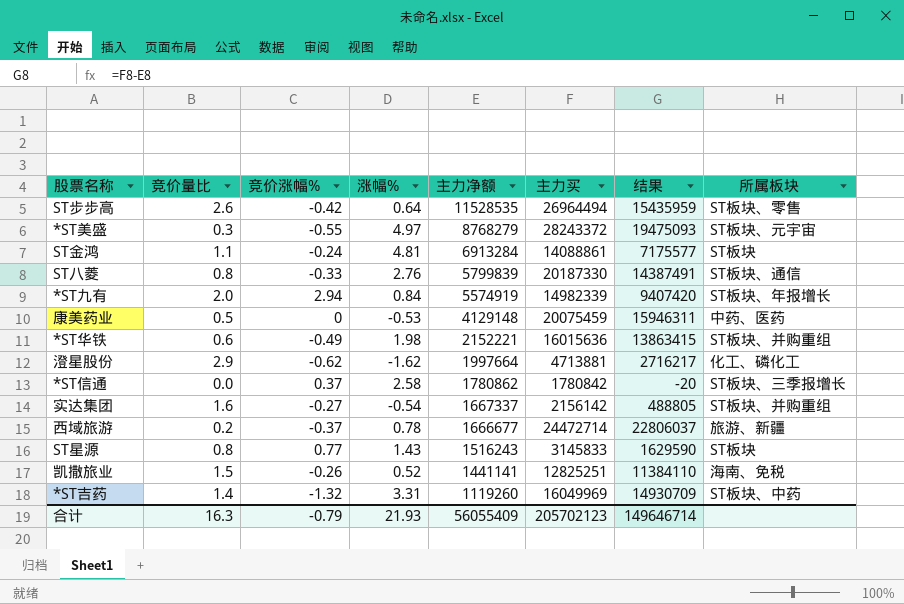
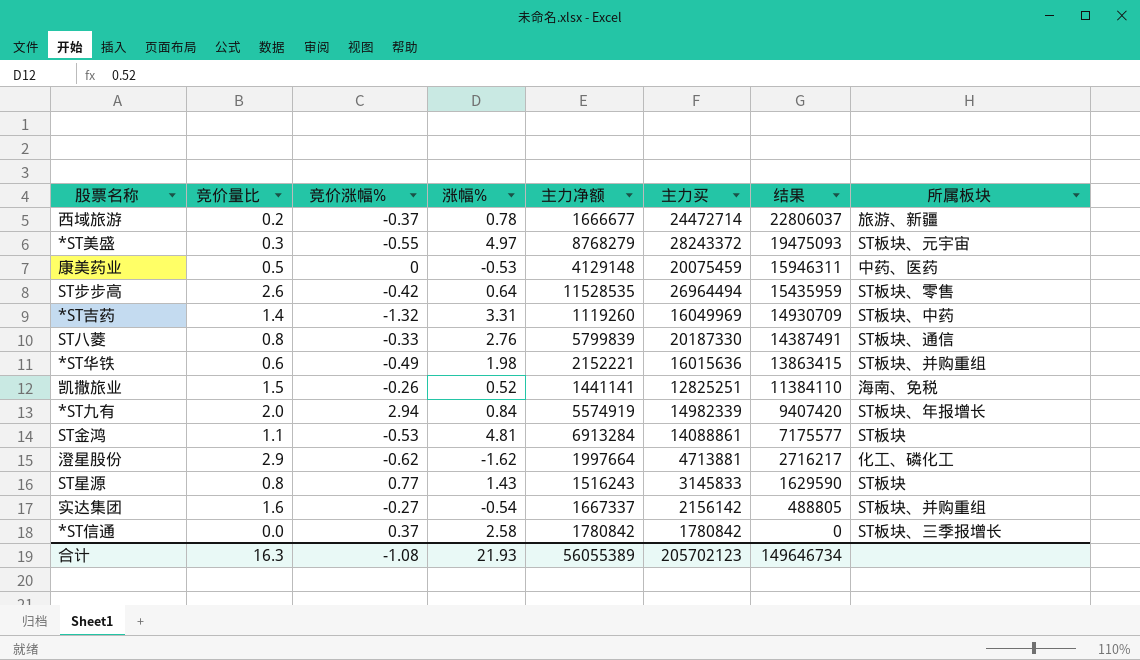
row order: 主力净额 descending -> 结果 descending
ST金鸿 | 竞价涨幅%: -0.24 -> -0.53
*ST信通 | 主力净额: 1780862 -> 1780842
*ST信通 | 结果: -20 -> 0
合计 | 竞价涨幅%: -0.79 -> -1.08
合计 | 主力净额: 56055409 -> 56055389
合计 | 结果: 149646714 -> 149646734

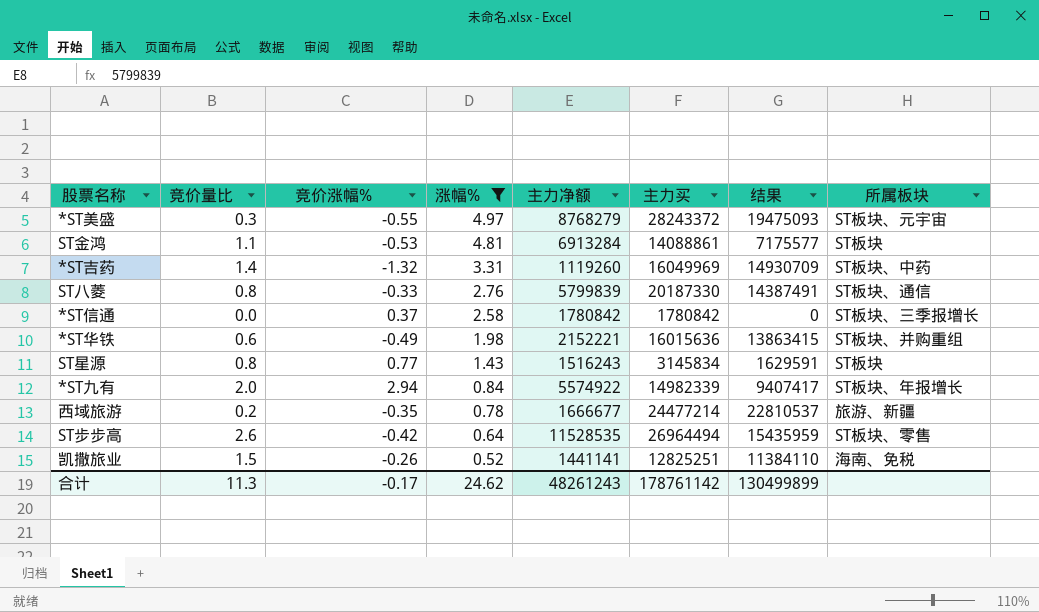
filter: none -> 涨幅% >= 0.52
row order: 结果 descending -> 涨幅% descending
ST星源 | 主力买: 3145833 -> 3145834
ST星源 | 结果: 1629590 -> 1629591
*ST九有 | 主力净额: 5574919 -> 5574922
*ST九有 | 结果: 9407420 -> 9407417
西域旅游 | 竞价涨幅%: -0.37 -> -0.35
西域旅游 | 主力买: 24472714 -> 24477214
西域旅游 | 结果: 22806037 -> 22810537
合计 | 竞价量比: 16.3 -> 11.3
合计 | 竞价涨幅%: -1.08 -> -0.17
合计 | 涨幅%: 21.93 -> 24.62
合计 | 主力净额: 56055389 -> 48261243
合计 | 主力买: 205702123 -> 178761142
合计 | 结果: 149646734 -> 130499899

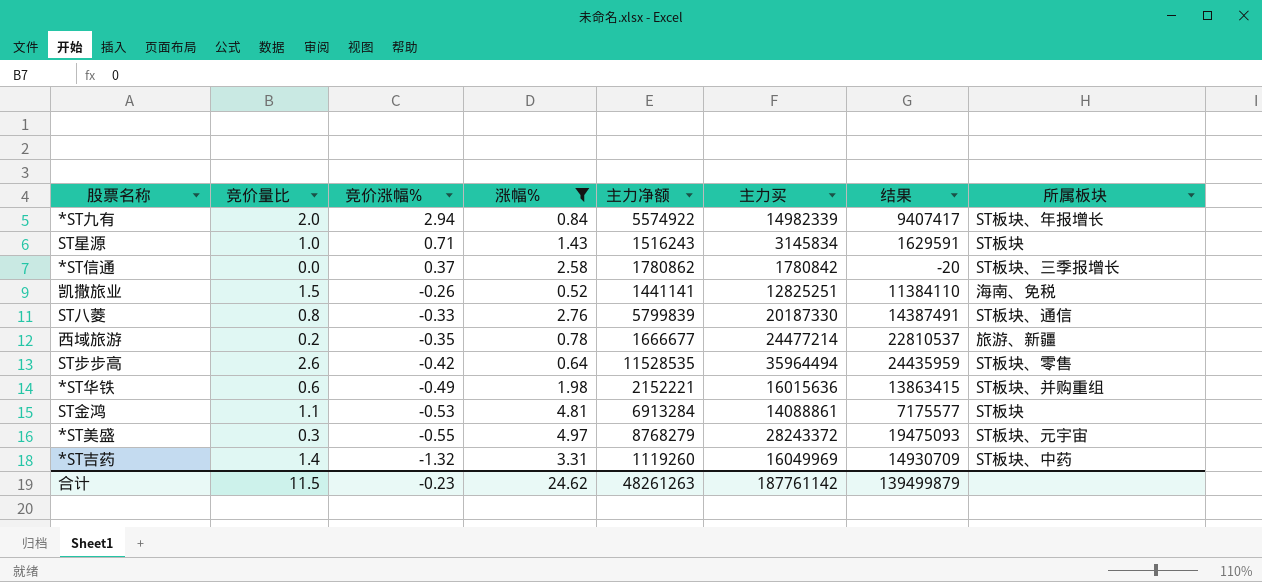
row order: 涨幅% descending -> 竞价涨幅% descending
ST星源 | 竞价量比: 0.8 -> 1.0
ST星源 | 竞价涨幅%: 0.77 -> 0.71
*ST信通 | 主力净额: 1780842 -> 1780862
*ST信通 | 结果: 0 -> -20
ST步步高 | 主力买: 26964494 -> 35964494
ST步步高 | 结果: 15435959 -> 24435959
合计 | 竞价量比: 11.3 -> 11.5
合计 | 竞价涨幅%: -0.17 -> -0.23
合计 | 主力净额: 48261243 -> 48261263
合计 | 主力买: 178761142 -> 187761142
合计 | 结果: 130499899 -> 139499879

